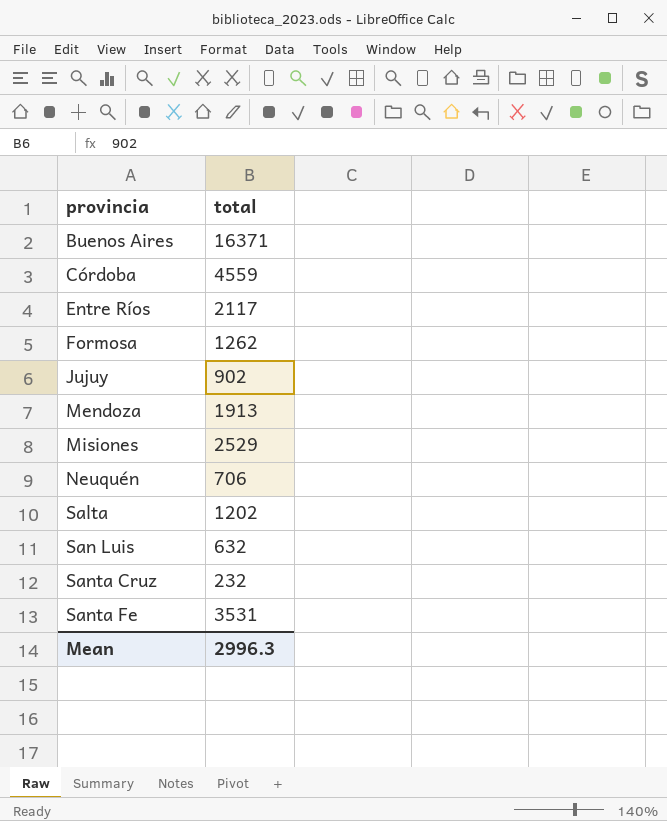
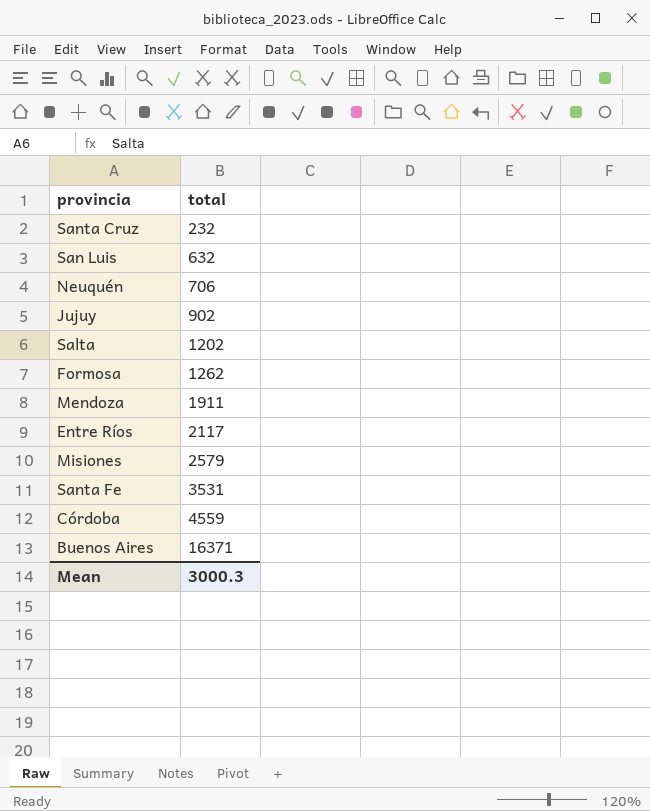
row order: provincia ascending -> total ascending
Mendoza | total: 1913 -> 1911
Misiones | total: 2529 -> 2579
Mean | total: 2996.3 -> 3000.3

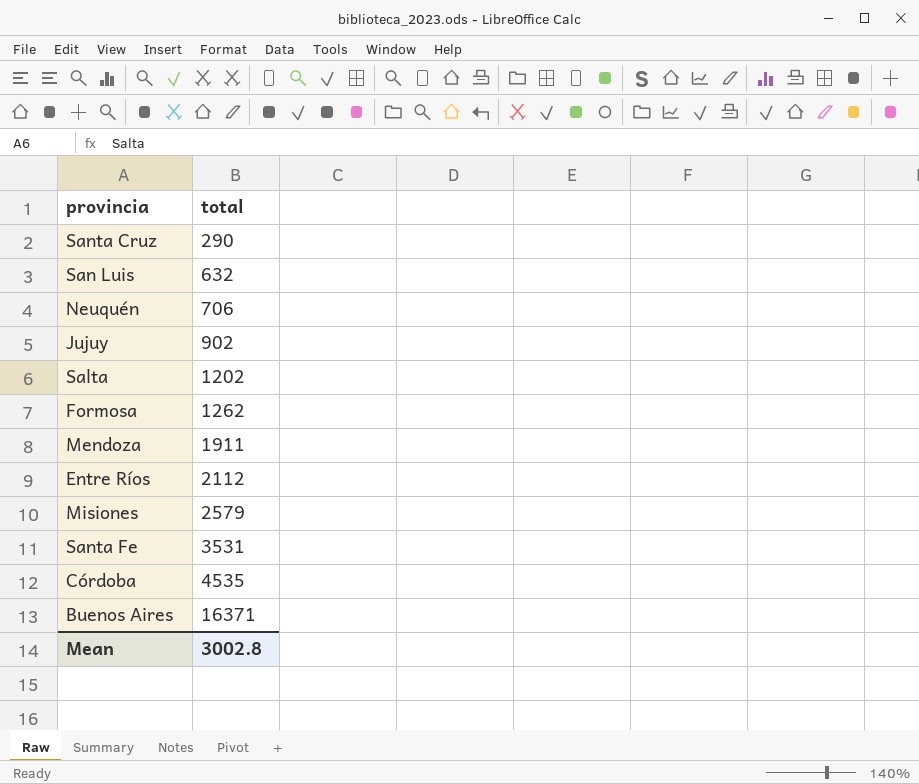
Santa Cruz | total: 232 -> 290
Entre Ríos | total: 2117 -> 2112
Córdoba | total: 4559 -> 4535
Mean | total: 3000.3 -> 3002.8

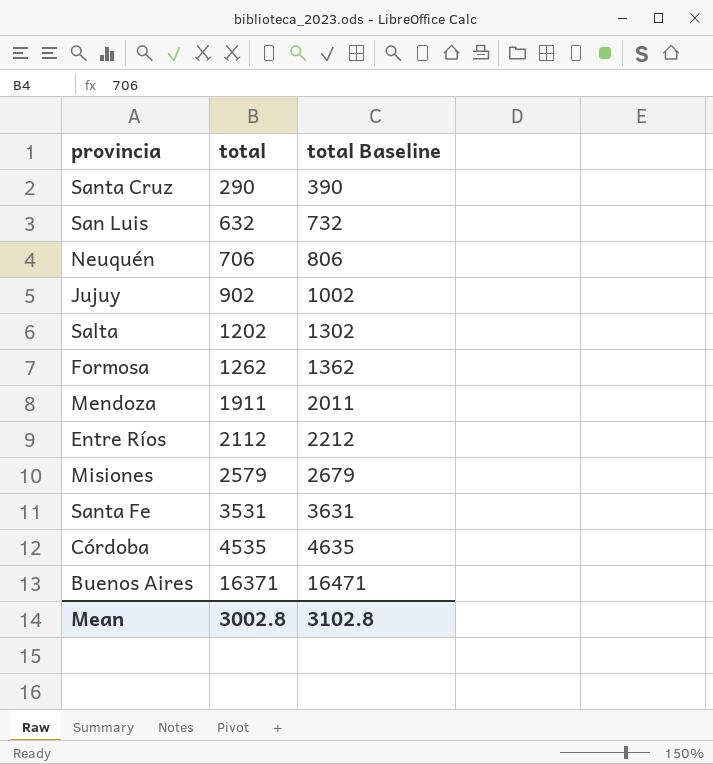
column total Baseline | formula: none -> [total] + 100

